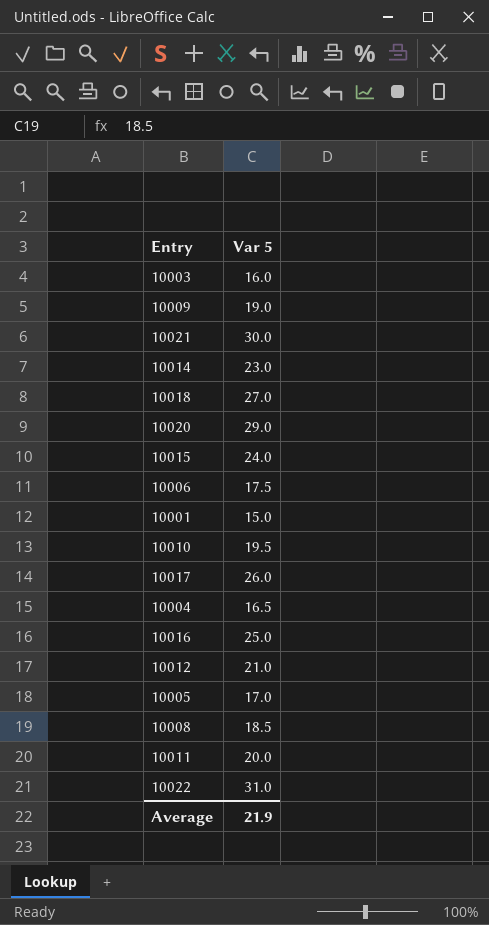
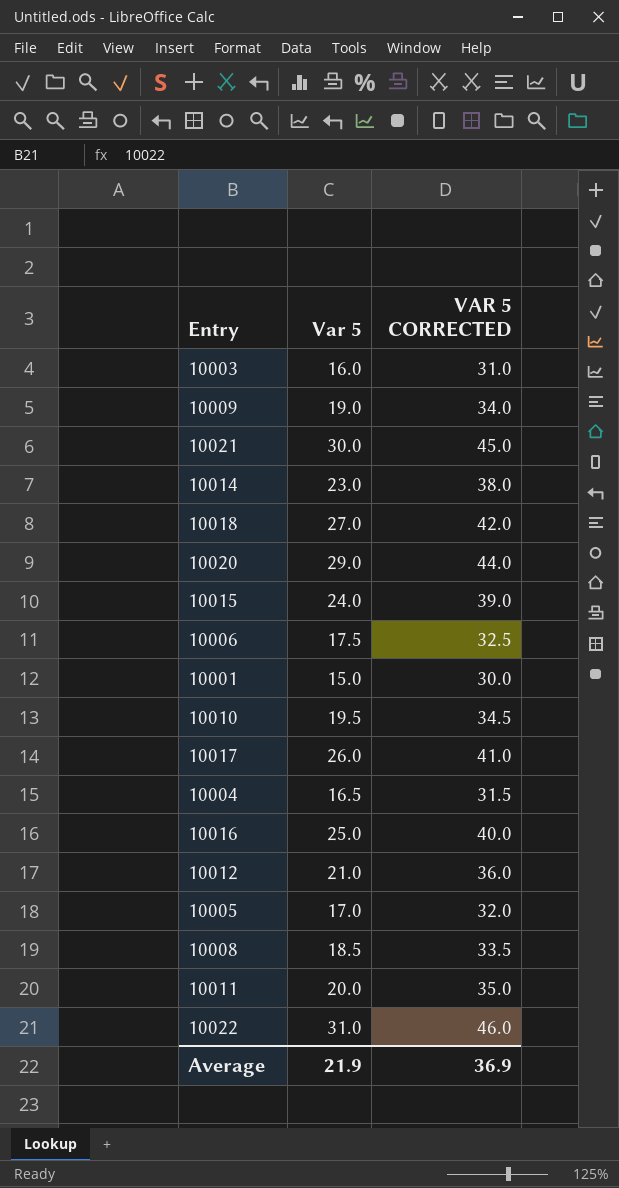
column VAR 5 CORRECTED | formula: none -> [Var 5] + 15

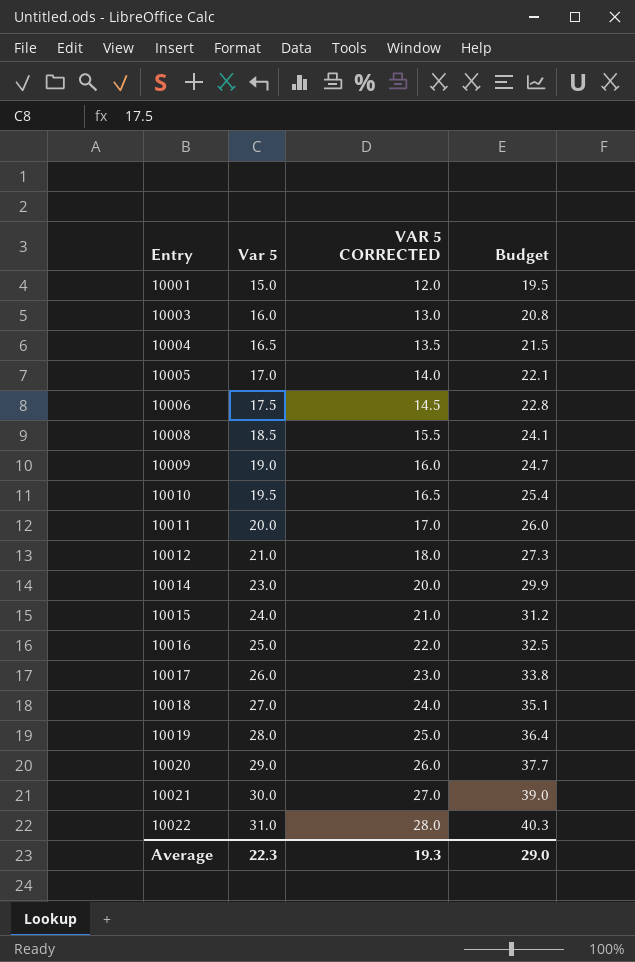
row order: none -> Entry ascending
column VAR 5 CORRECTED | formula: [Var 5] + 15 -> [Var 5] - 3
column Budget | formula: none -> [Var 5] * 1.3
row 10019: none -> 28.0 | 25.0 | 36.4
Average | Var 5: 21.9 -> 22.3
Average | VAR 5 CORRECTED: 36.9 -> 19.3

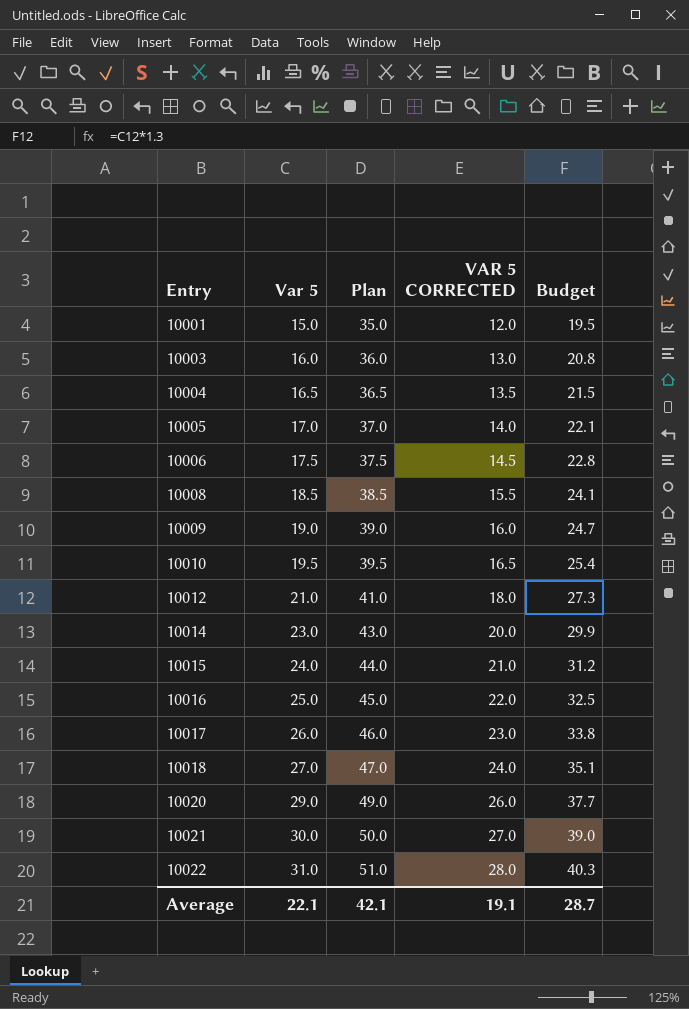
column Plan | formula: none -> [Var 5] + 20
row 10011: 20.0 | 17.0 | 26.0 -> none
row 10019: 28.0 | 25.0 | 36.4 -> none
Average | Var 5: 22.3 -> 22.1
Average | VAR 5 CORRECTED: 19.3 -> 19.1
Average | Budget: 29.0 -> 28.7

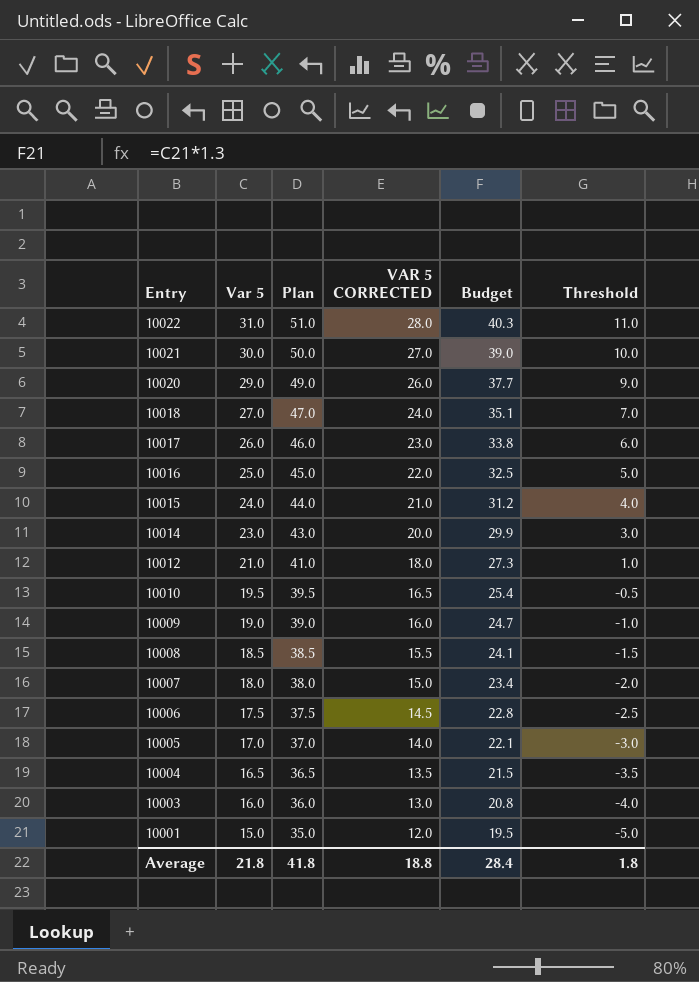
row order: Entry ascending -> Entry descending
column Threshold | formula: none -> [Var 5] - 20
row 10007: none -> 18.0 | 38.0 | 15.0 | 23.4 | -2.0
Average | Var 5: 22.1 -> 21.8
Average | Plan: 42.1 -> 41.8
Average | VAR 5 CORRECTED: 19.1 -> 18.8
Average | Budget: 28.7 -> 28.4

